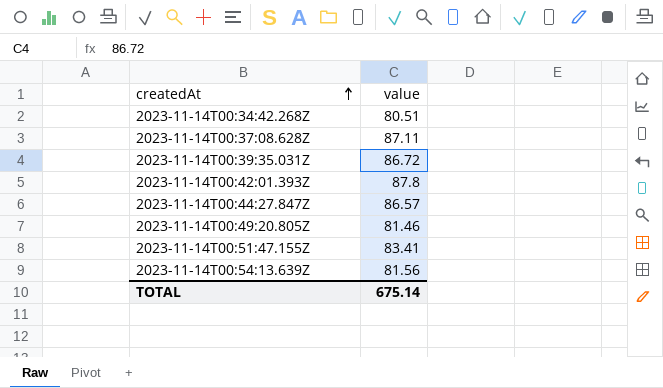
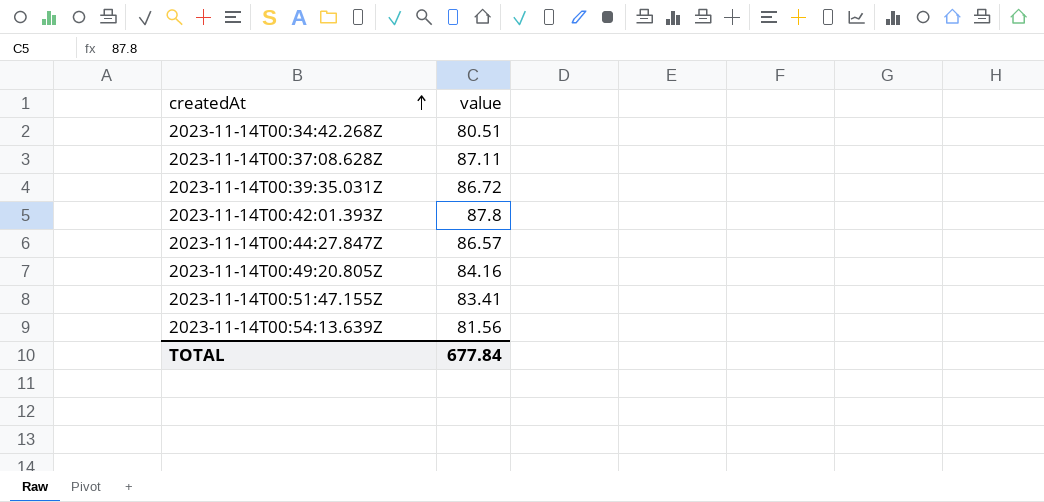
2023-11-14T00:49:20.805Z | value: 81.46 -> 84.16
TOTAL | value: 675.14 -> 677.84

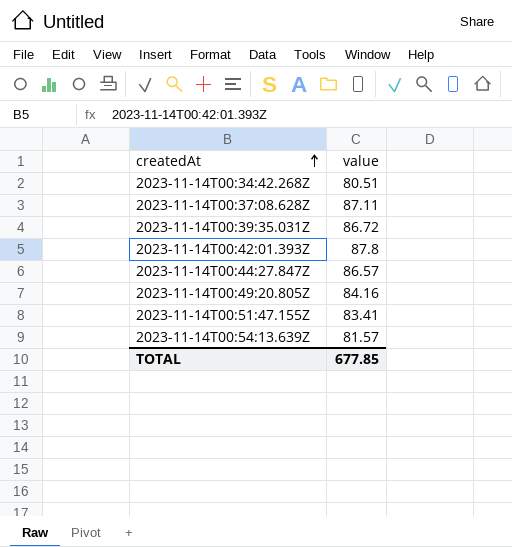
2023-11-14T00:54:13.639Z | value: 81.56 -> 81.57
TOTAL | value: 677.84 -> 677.85

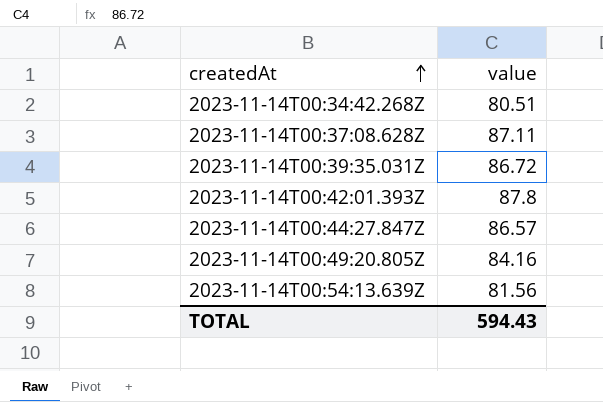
row 2023-11-14T00:51:47.155Z: 83.41 -> none
2023-11-14T00:54:13.639Z | value: 81.57 -> 81.56
TOTAL | value: 677.85 -> 594.43

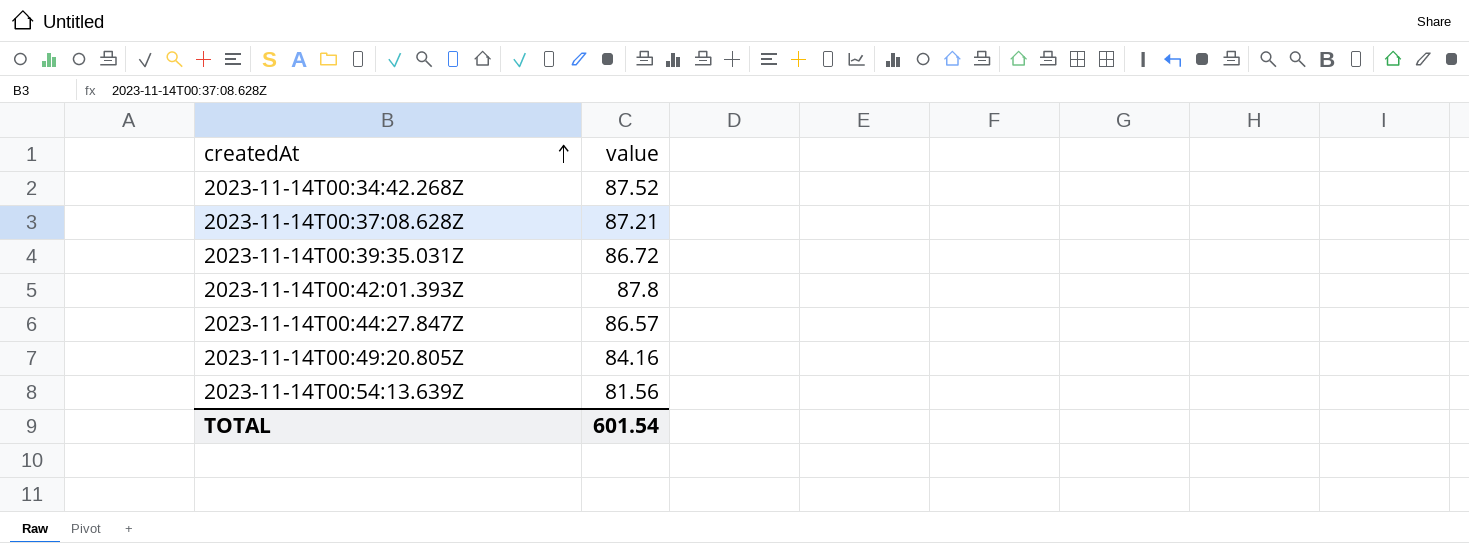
2023-11-14T00:34:42.268Z | value: 80.51 -> 87.52
2023-11-14T00:37:08.628Z | value: 87.11 -> 87.21
TOTAL | value: 594.43 -> 601.54

